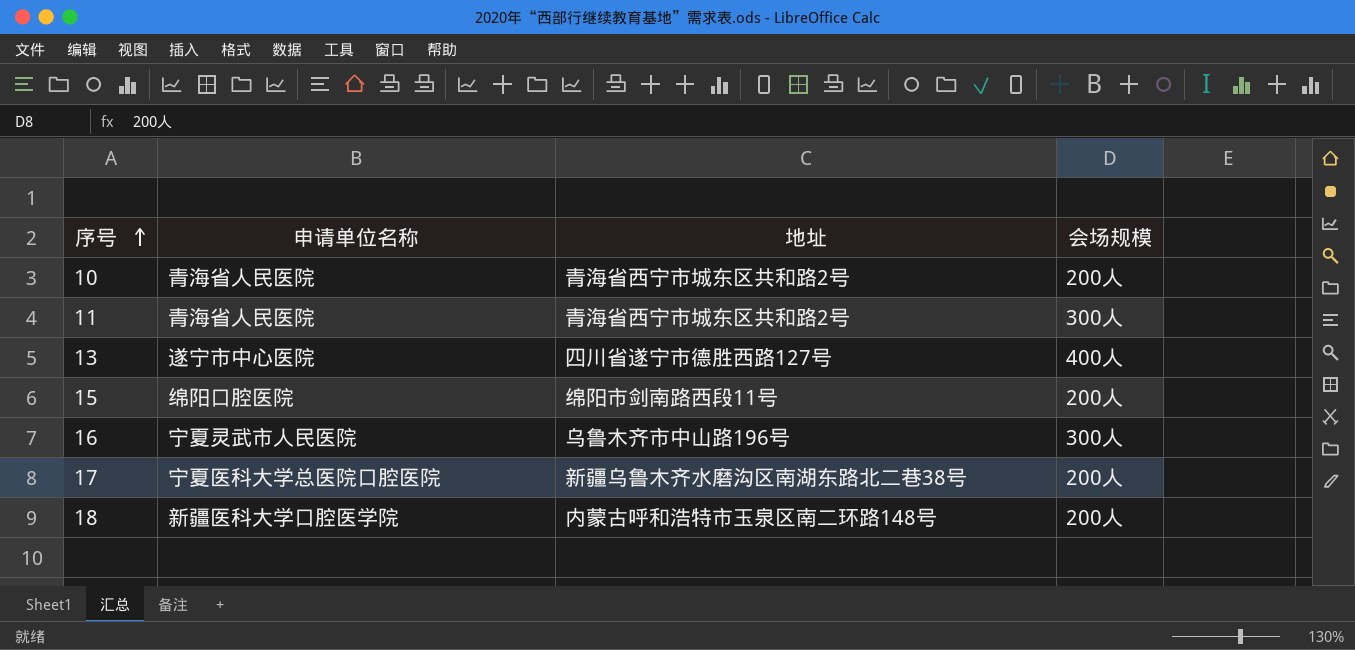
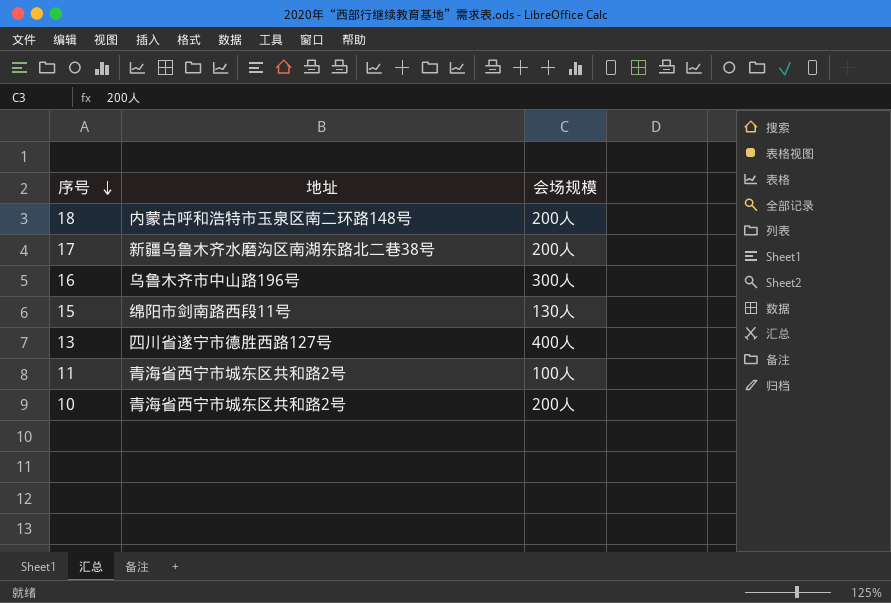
row order: 序号 ascending -> 序号 descending
column 申请单位名称 | position: 2 -> none
15 | 会场规模: 200人 -> 130人
11 | 会场规模: 300人 -> 100人

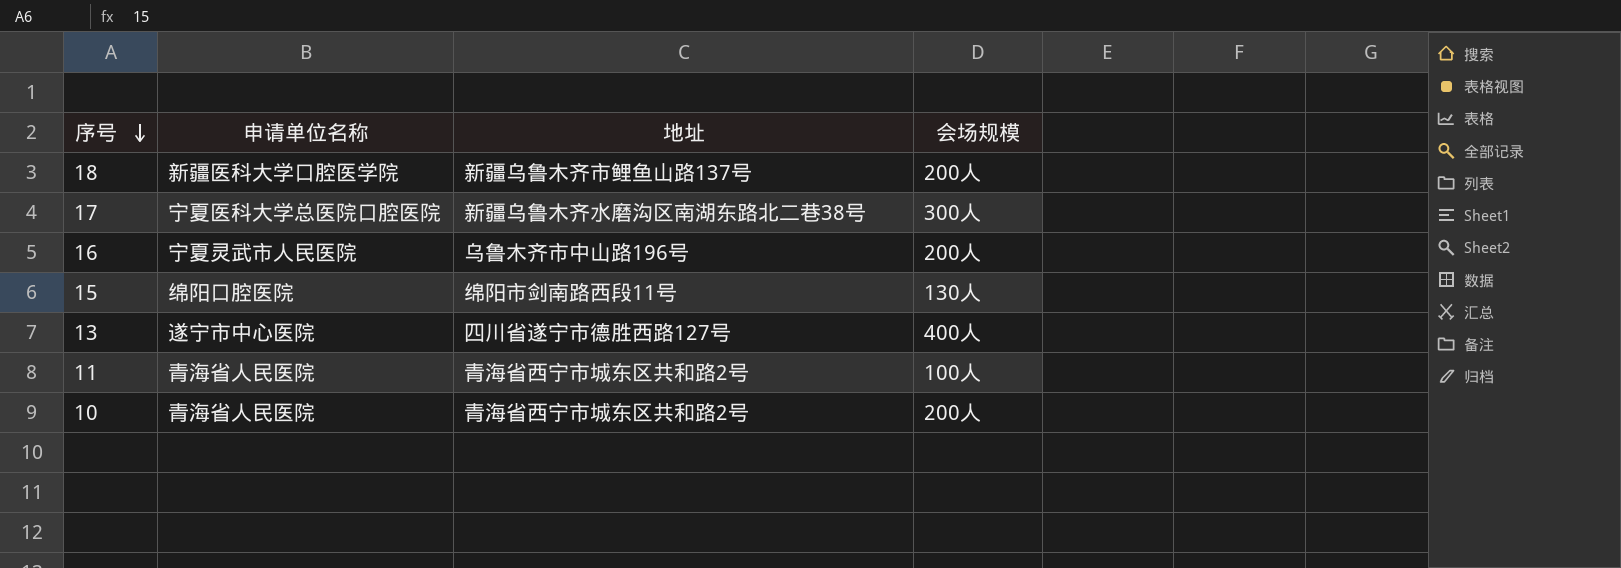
column 申请单位名称 | position: none -> 2
18 | 地址: 内蒙古呼和浩特市玉泉区南二环路148号 -> 新疆乌鲁木齐市鲤鱼山路137号
17 | 会场规模: 200人 -> 300人
16 | 会场规模: 300人 -> 200人

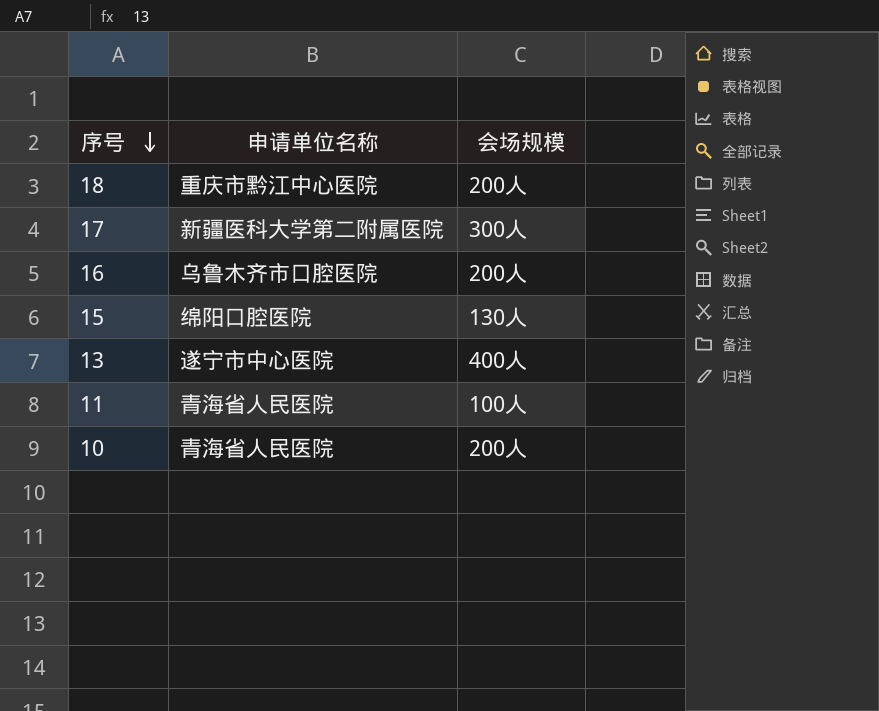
column 地址 | position: 3 -> none
18 | 申请单位名称: 新疆医科大学口腔医学院 -> 重庆市黔江中心医院
17 | 申请单位名称: 宁夏医科大学总医院口腔医院 -> 新疆医科大学第二附属医院
16 | 申请单位名称: 宁夏灵武市人民医院 -> 乌鲁木齐市口腔医院

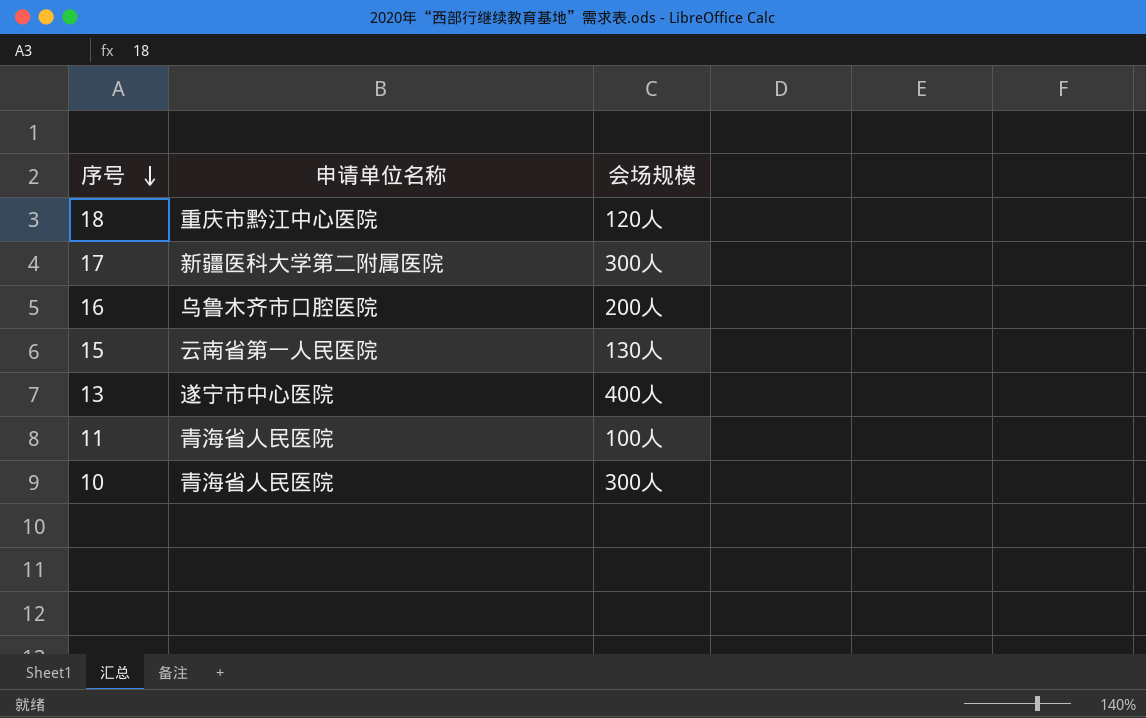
18 | 会场规模: 200人 -> 120人
15 | 申请单位名称: 绵阳口腔医院 -> 云南省第一人民医院
10 | 会场规模: 200人 -> 300人

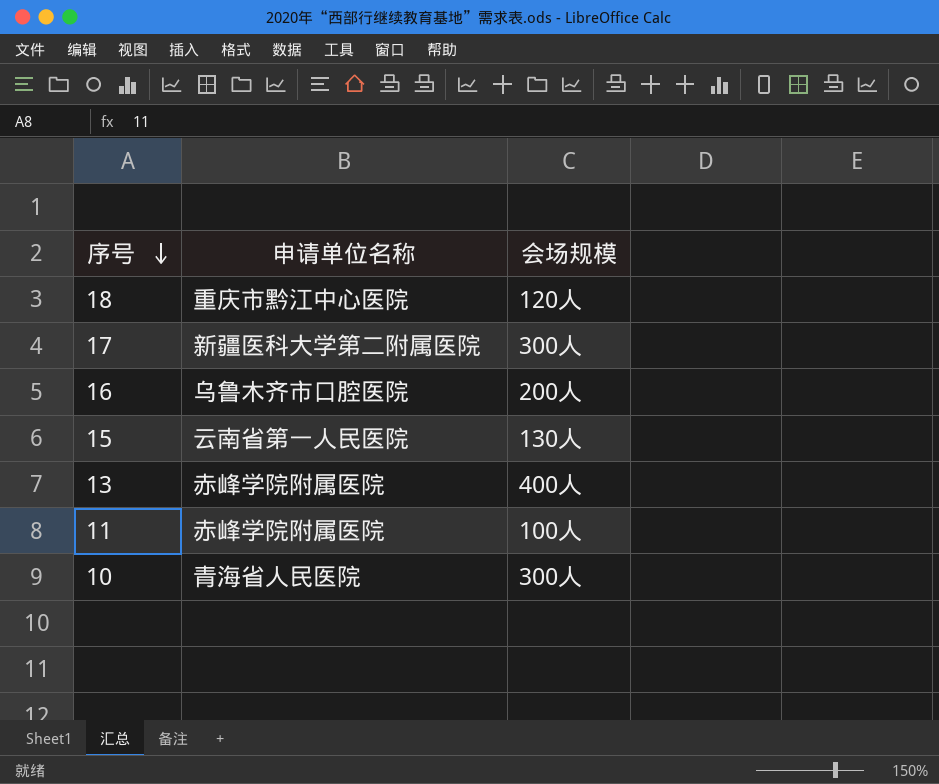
13 | 申请单位名称: 遂宁市中心医院 -> 赤峰学院附属医院
11 | 申请单位名称: 青海省人民医院 -> 赤峰学院附属医院

